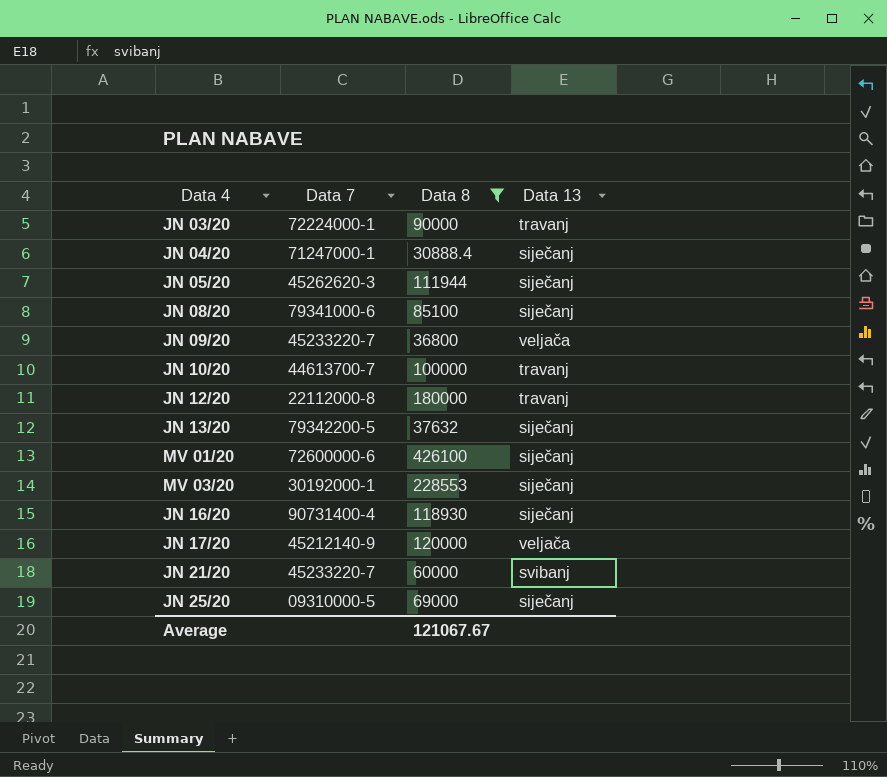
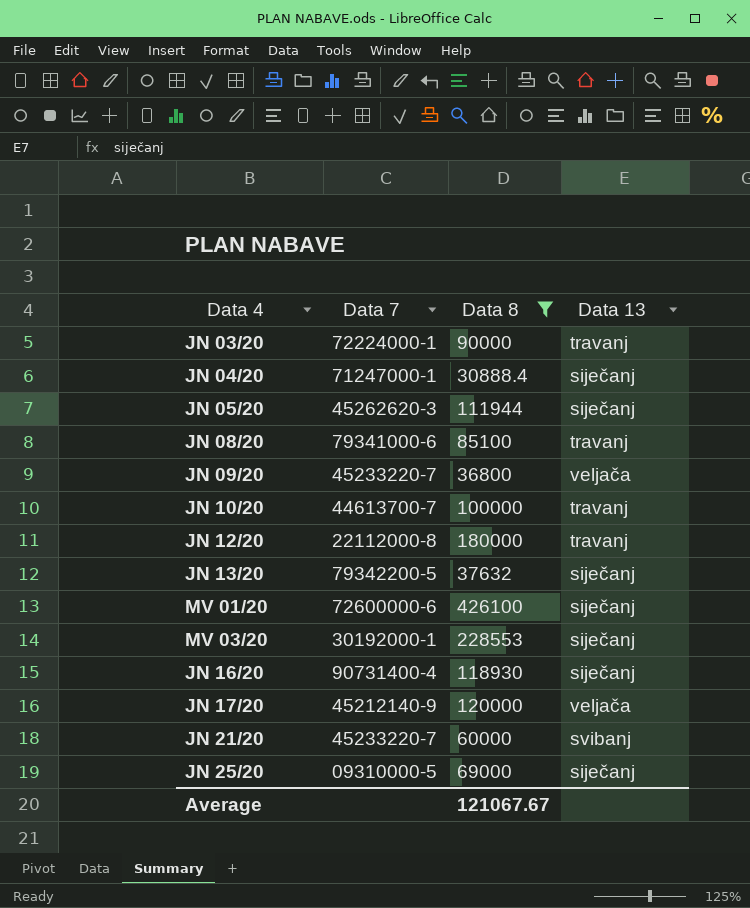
JN 08/20 | Data 13: siječanj -> travanj

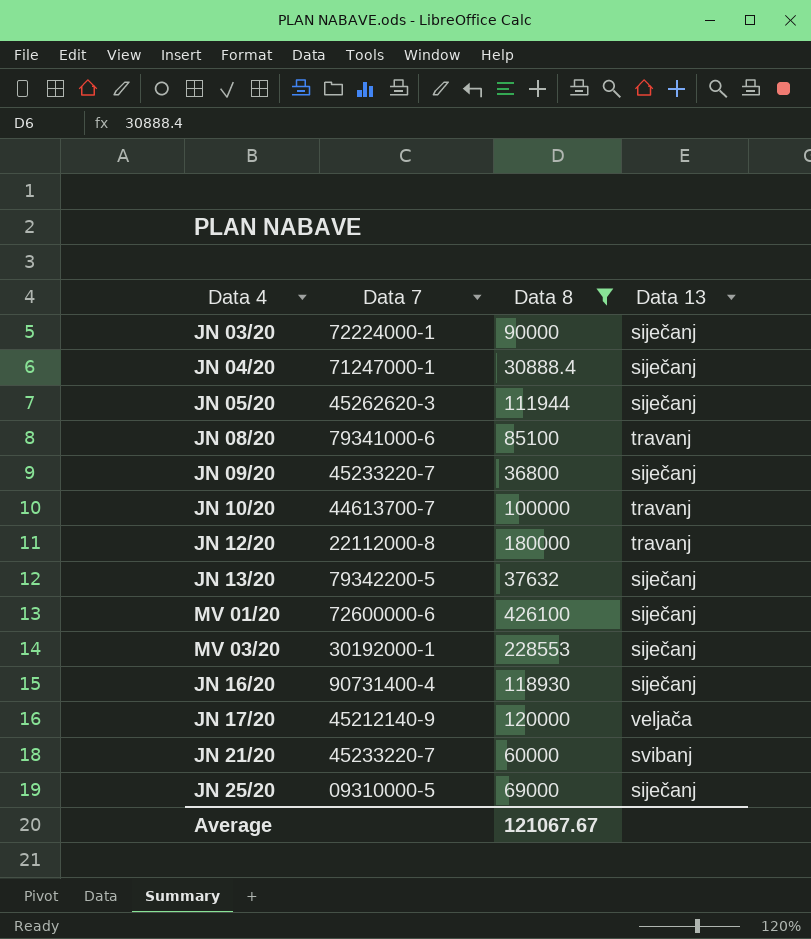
JN 03/20 | Data 13: travanj -> siječanj
JN 09/20 | Data 13: veljača -> siječanj

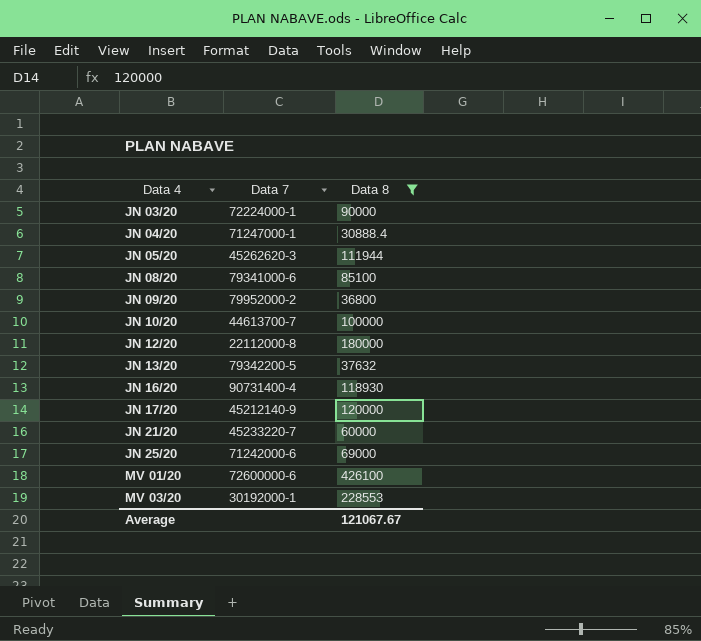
row order: none -> Data 4 ascending
column Data 13 | position: 4 -> none
JN 09/20 | Data 7: 45233220-7 -> 79952000-2
JN 25/20 | Data 7: 09310000-5 -> 71242000-6

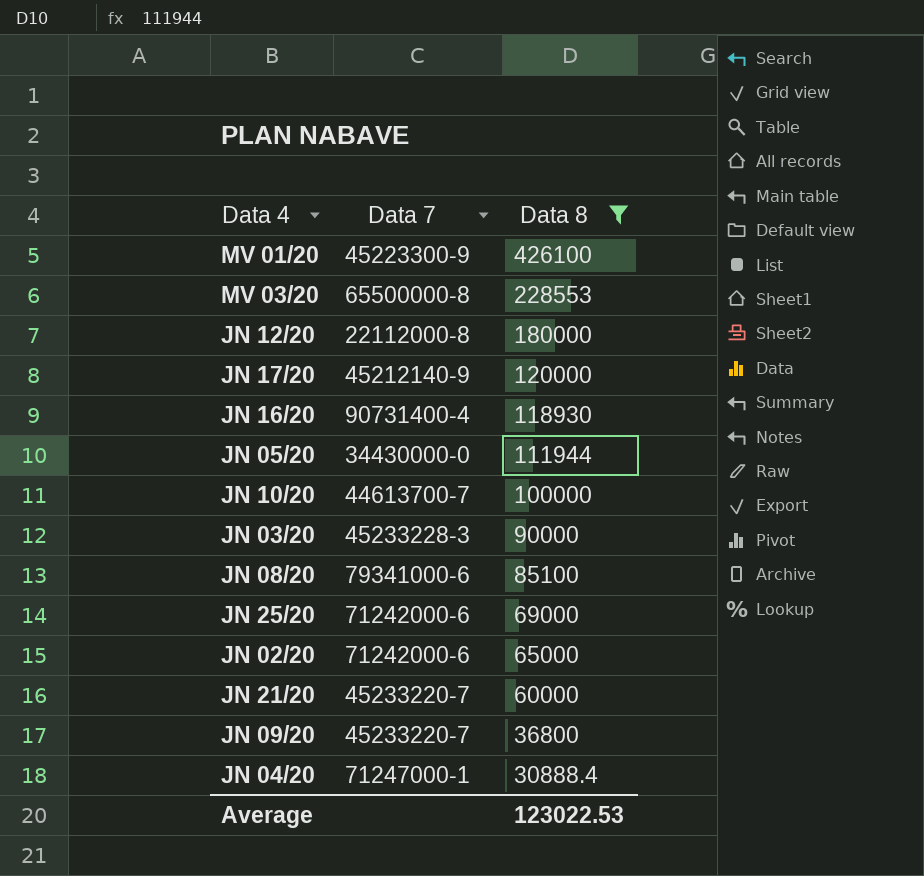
row order: Data 4 ascending -> Data 8 descending
row JN 13/20: 79342200-5 | 37632 -> none
MV 01/20 | Data 7: 72600000-6 -> 45223300-9
MV 03/20 | Data 7: 30192000-1 -> 65500000-8
JN 05/20 | Data 7: 45262620-3 -> 34430000-0
JN 03/20 | Data 7: 72224000-1 -> 45233228-3
row JN 02/20: none -> 71242000-6 | 65000
JN 09/20 | Data 7: 79952000-2 -> 45233220-7
Average | Data 8: 121067.67 -> 123022.53

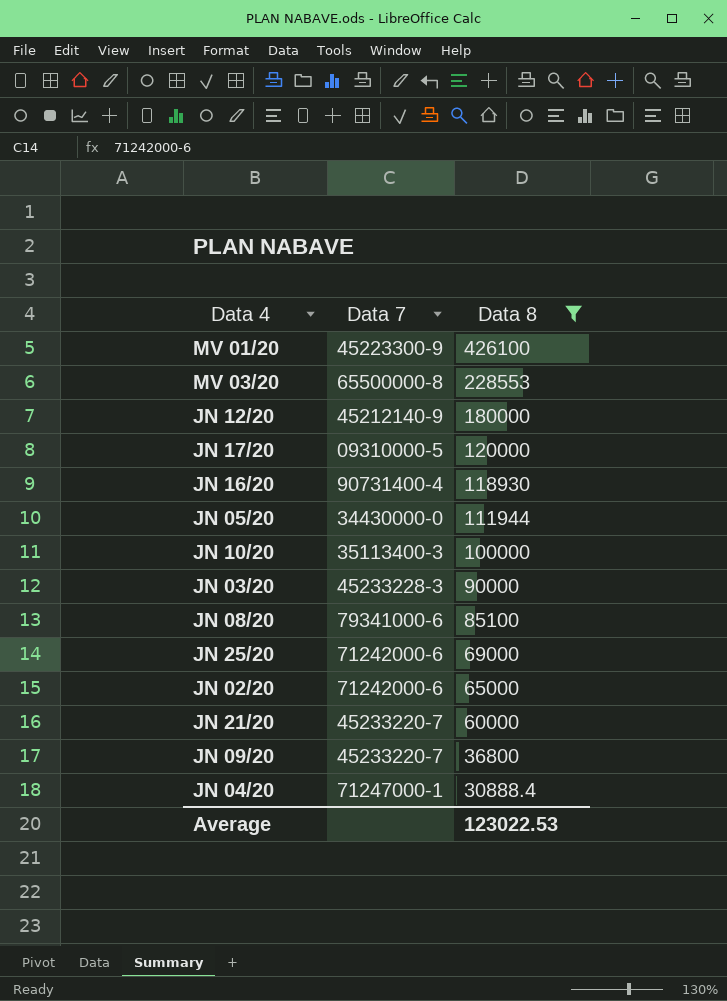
JN 12/20 | Data 7: 22112000-8 -> 45212140-9
JN 17/20 | Data 7: 45212140-9 -> 09310000-5
JN 10/20 | Data 7: 44613700-7 -> 35113400-3

